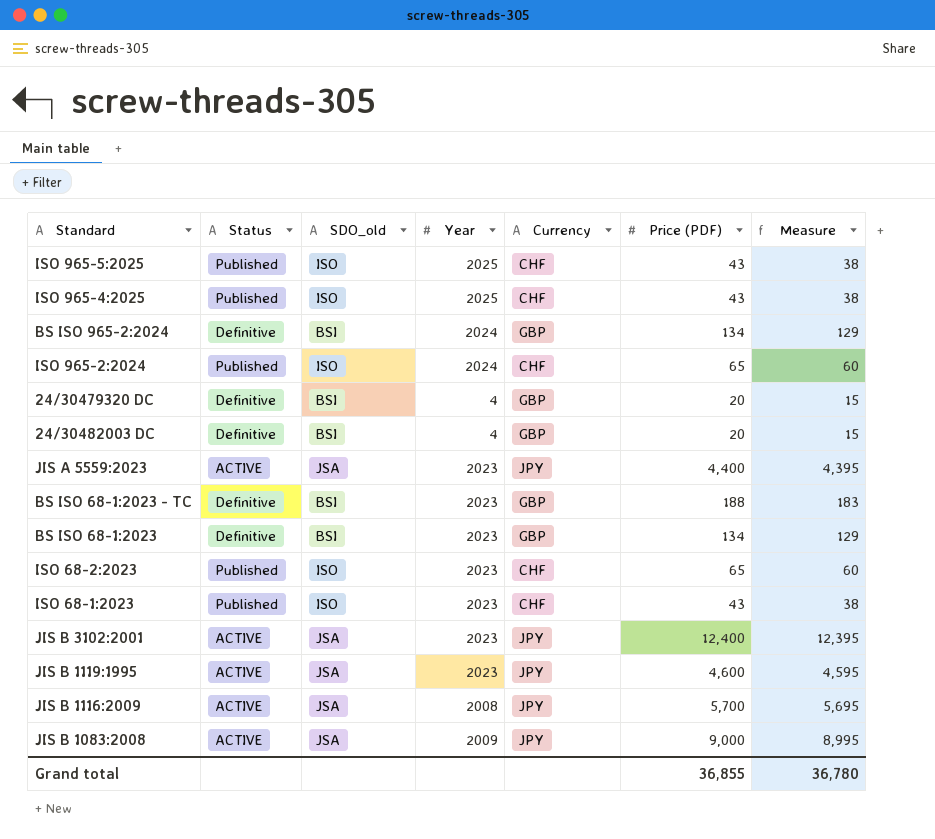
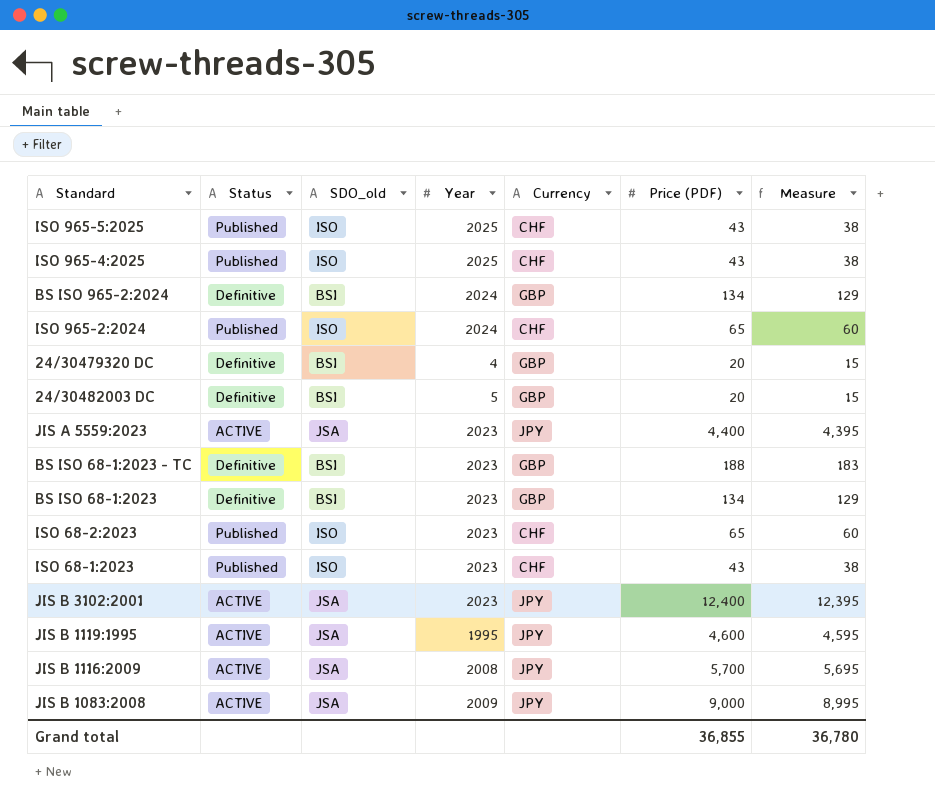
24/30482003 DC | Year: 4 -> 5
JIS B 1119:1995 | Year: 2023 -> 1995

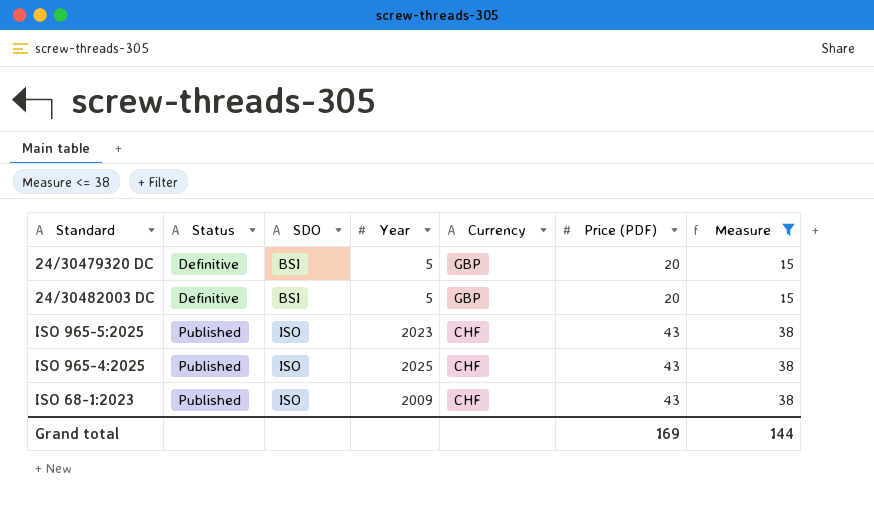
filter: none -> Measure <= 38
row order: none -> Status ascending
column name: SDO_old -> SDO
24/30479320 DC | Year: 4 -> 5
ISO 965-5:2025 | Year: 2025 -> 2023
ISO 68-1:2023 | Year: 2023 -> 2009
Grand total | Price (PDF): 36,855 -> 169
Grand total | Measure: 36,780 -> 144

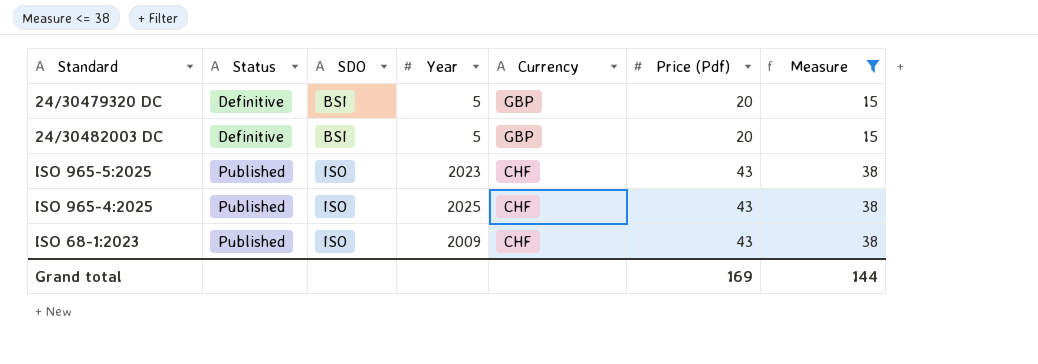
column name: Price (PDF) -> Price (Pdf)

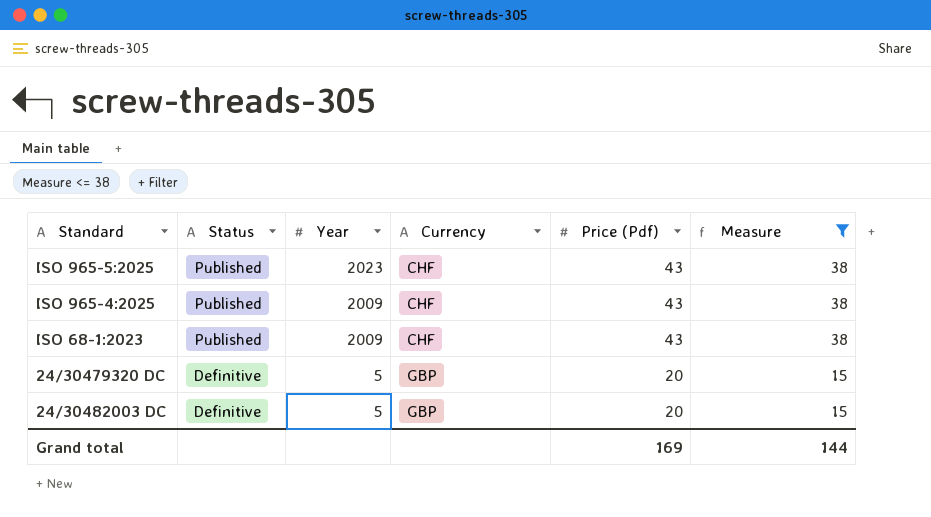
row order: Status ascending -> Status descending
column SDO | position: 3 -> none
ISO 965-4:2025 | Year: 2025 -> 2009

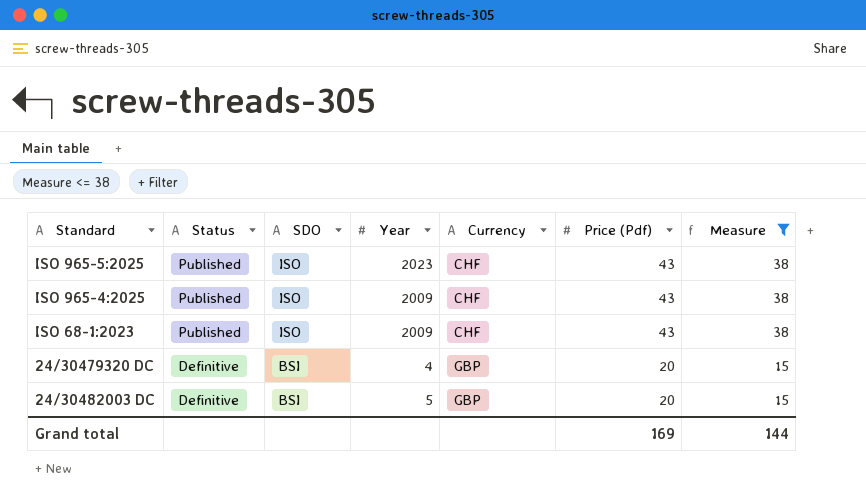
column SDO | position: none -> 3
24/30479320 DC | Year: 5 -> 4

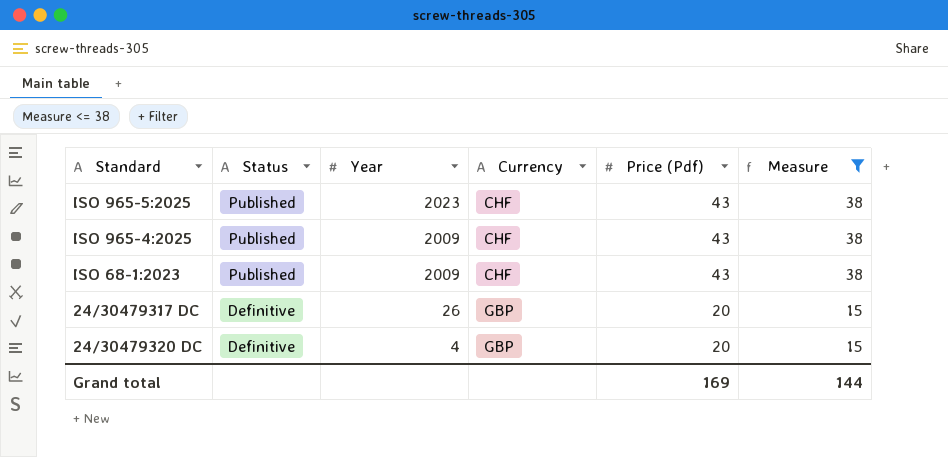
column SDO | position: 3 -> none
row 24/30482003 DC: Definitive | BSI | 5 | GBP | 20 | 15 -> none
row 24/30479317 DC: none -> Definitive | 26 | GBP | 20 | 15

